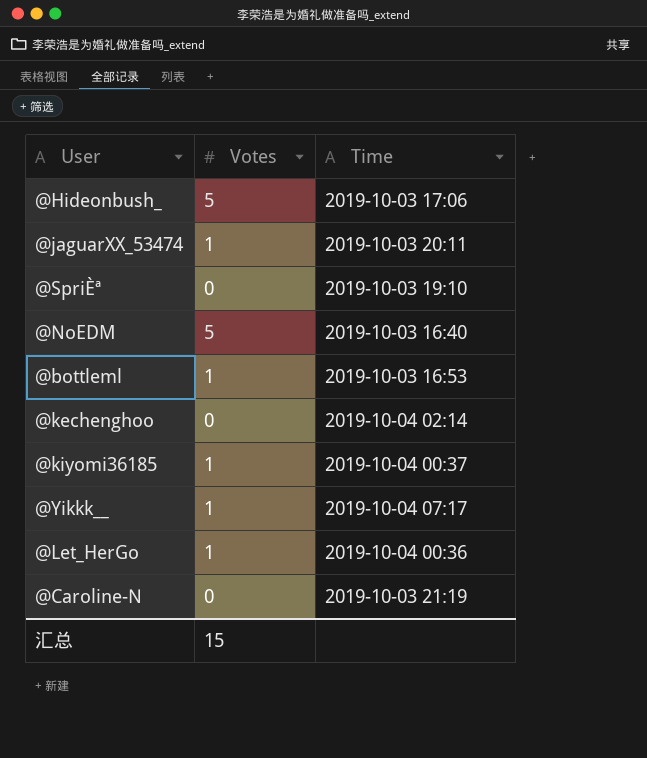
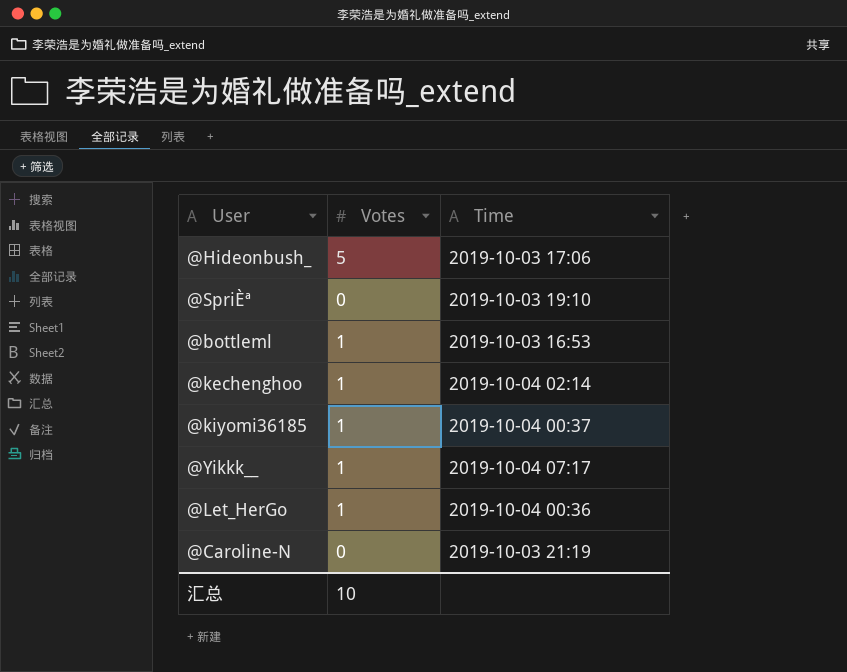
row @jaguarXX_53474: 1 | 2019-10-03 20:11 -> none
row @NoEDM: 5 | 2019-10-03 16:40 -> none
@kechenghoo | Votes: 0 -> 1
汇总 | Votes: 15 -> 10

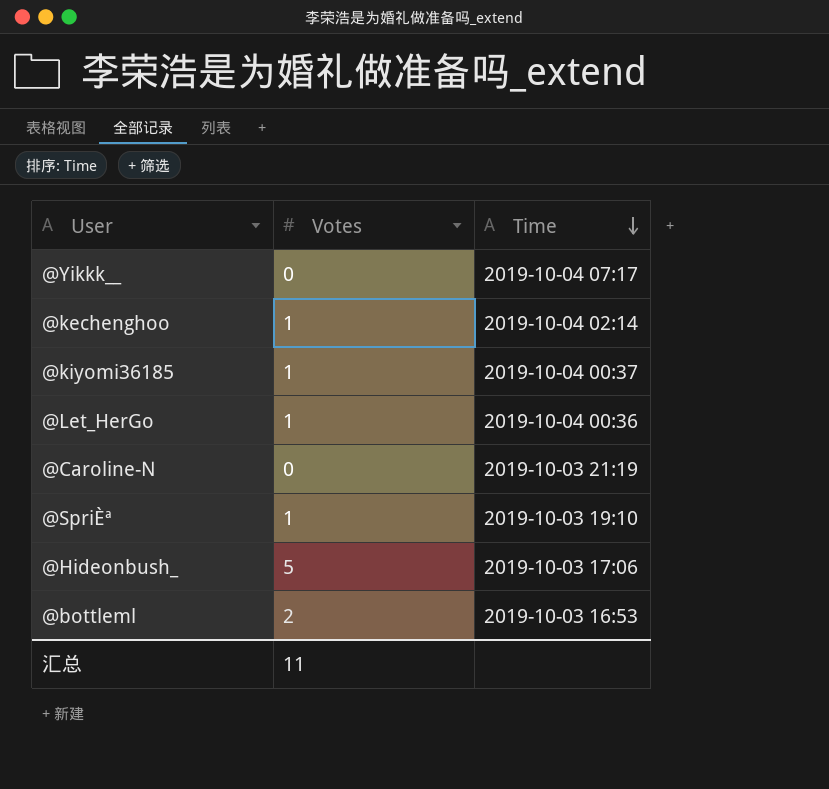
row order: none -> Time descending
@Yikkk__ | Votes: 1 -> 0
@SpriÈª | Votes: 0 -> 1
@bottleml | Votes: 1 -> 2
汇总 | Votes: 10 -> 11

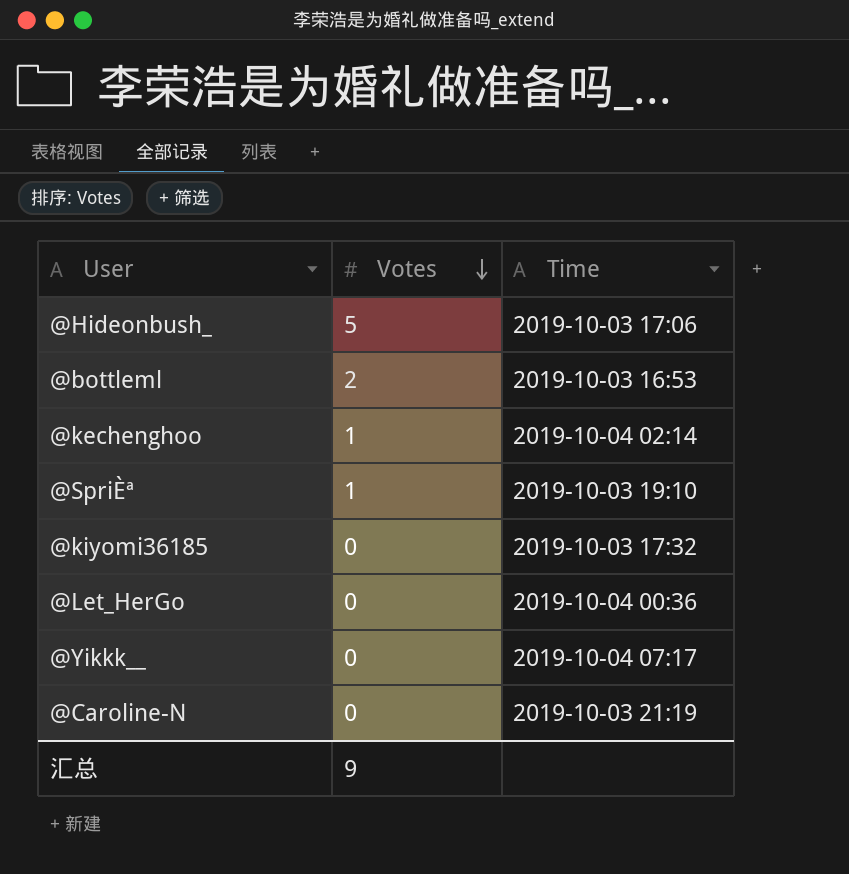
row order: Time descending -> Votes descending
@kiyomi36185 | Votes: 1 -> 0
@kiyomi36185 | Time: 2019-10-04 00:37 -> 2019-10-03 17:32
@Let_HerGo | Votes: 1 -> 0
汇总 | Votes: 11 -> 9

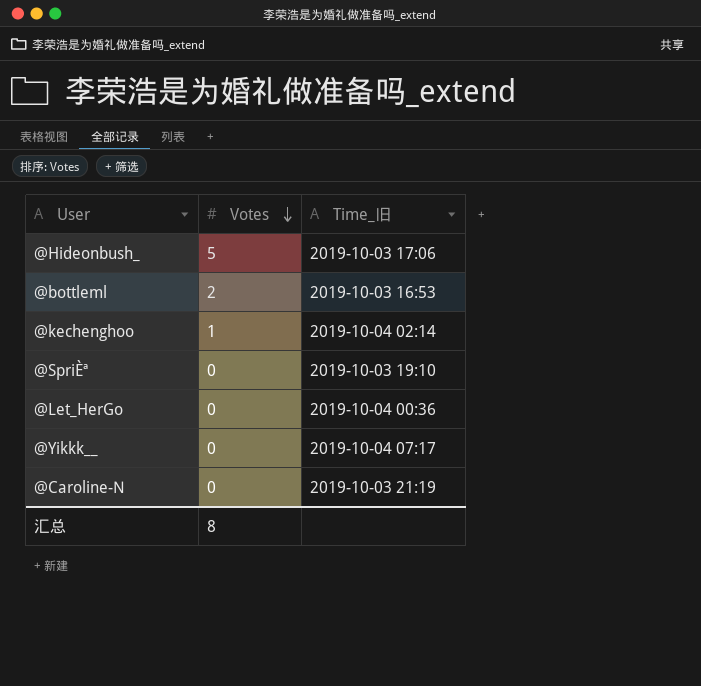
column name: Time -> Time_旧
row @kiyomi36185: 0 | 2019-10-03 17:32 -> none
@SpriÈª | Votes: 1 -> 0
汇总 | Votes: 9 -> 8

